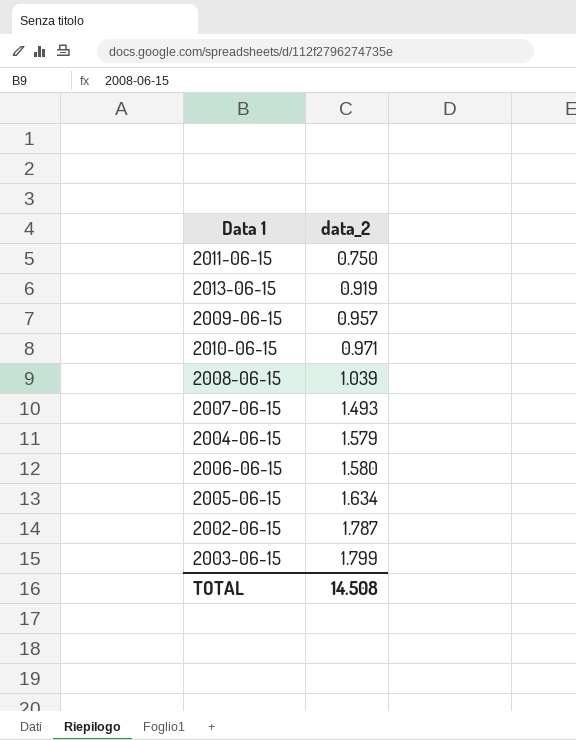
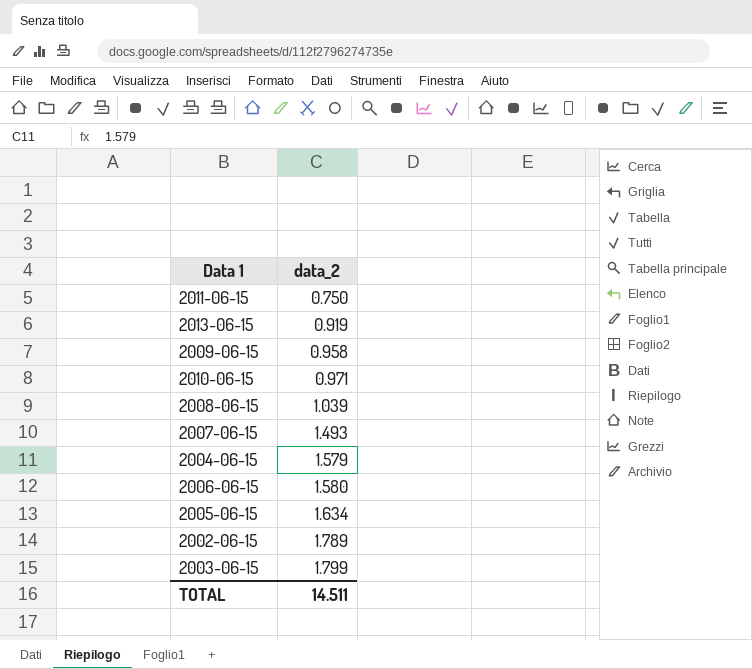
2009-06-15 | data_2: 0.957 -> 0.958
2002-06-15 | data_2: 1.787 -> 1.789
TOTAL | data_2: 14.508 -> 14.511

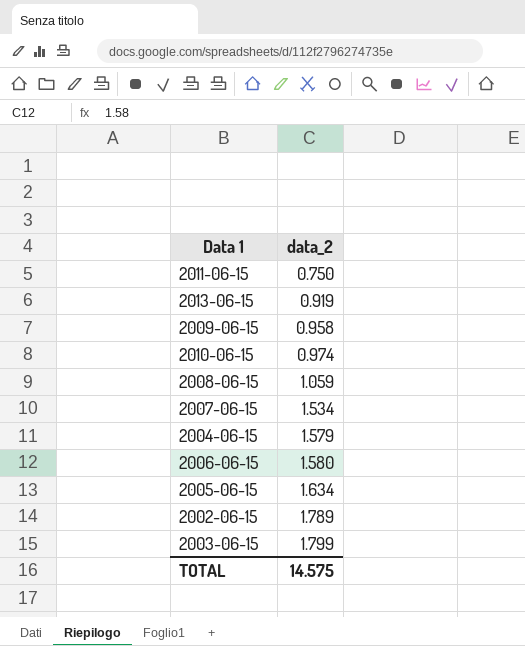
2010-06-15 | data_2: 0.971 -> 0.974
2008-06-15 | data_2: 1.039 -> 1.059
2007-06-15 | data_2: 1.493 -> 1.534
TOTAL | data_2: 14.511 -> 14.575

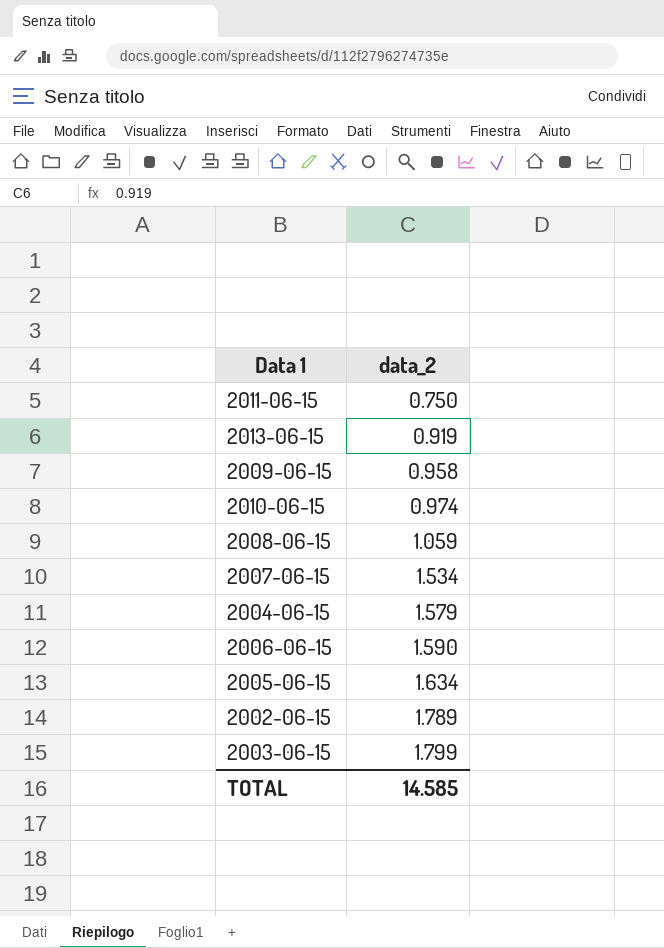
2006-06-15 | data_2: 1.580 -> 1.590
TOTAL | data_2: 14.575 -> 14.585

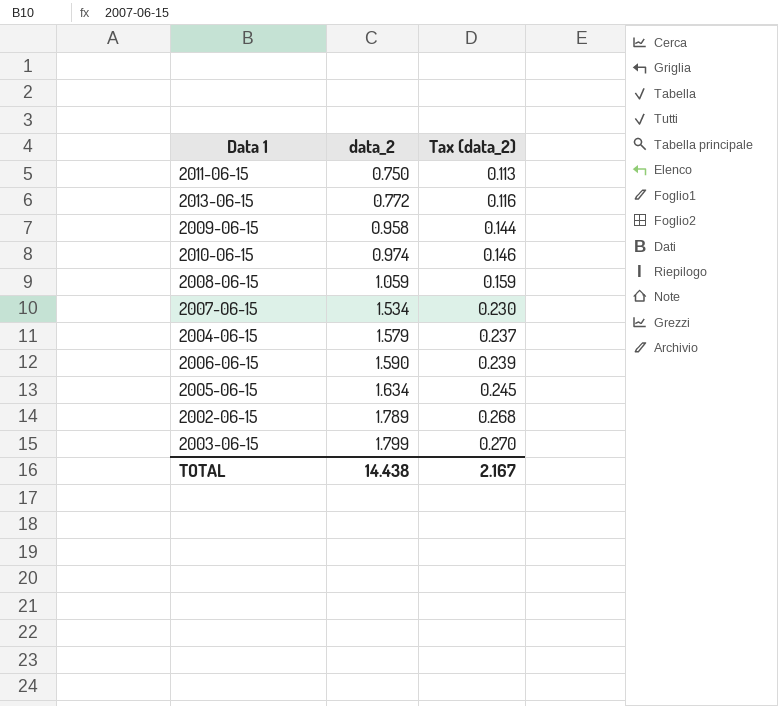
column Tax (data_2) | formula: none -> [data_2] * 0.15
2013-06-15 | data_2: 0.919 -> 0.772
TOTAL | data_2: 14.585 -> 14.438

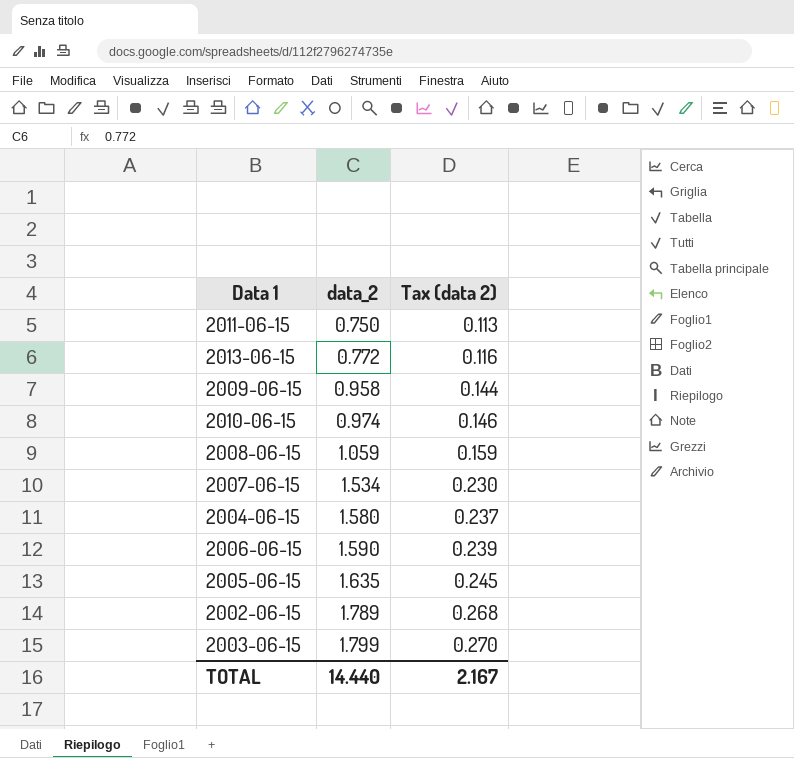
column name: Tax (data_2) -> Tax (data 2)
2004-06-15 | data_2: 1.579 -> 1.580
2005-06-15 | data_2: 1.634 -> 1.635
TOTAL | data_2: 14.438 -> 14.440

